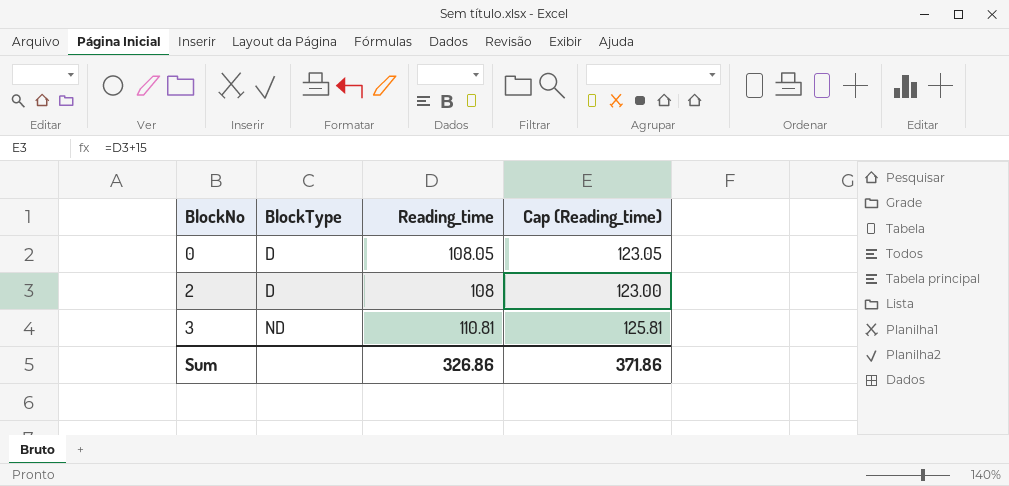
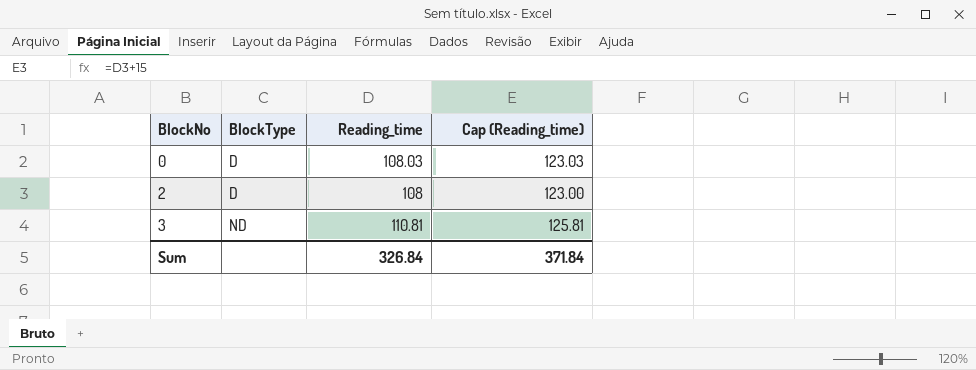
0 | Reading_time: 108.05 -> 108.03
0 | Cap (Reading_time): 123.05 -> 123.03
Sum | Reading_time: 326.86 -> 326.84
Sum | Cap (Reading_time): 371.86 -> 371.84

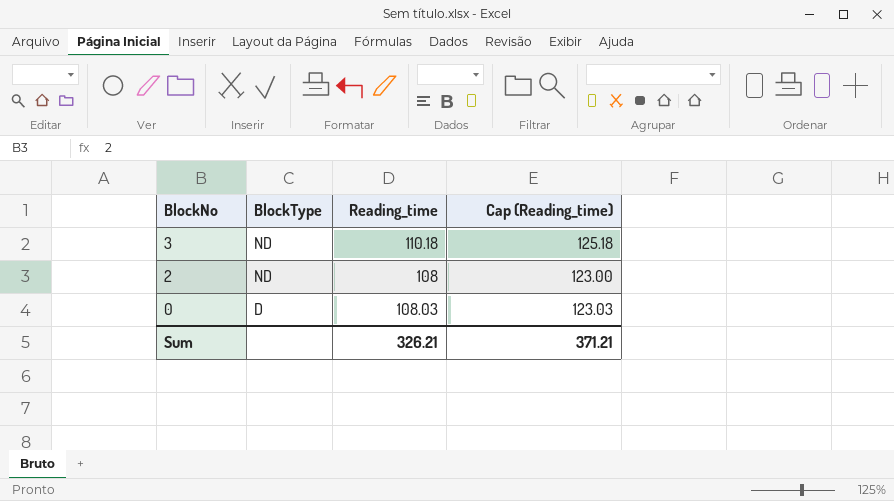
row order: BlockNo ascending -> BlockNo descending
3 | Reading_time: 110.81 -> 110.18
3 | Cap (Reading_time): 125.81 -> 125.18
2 | BlockType: D -> ND
Sum | Reading_time: 326.84 -> 326.21
Sum | Cap (Reading_time): 371.84 -> 371.21

